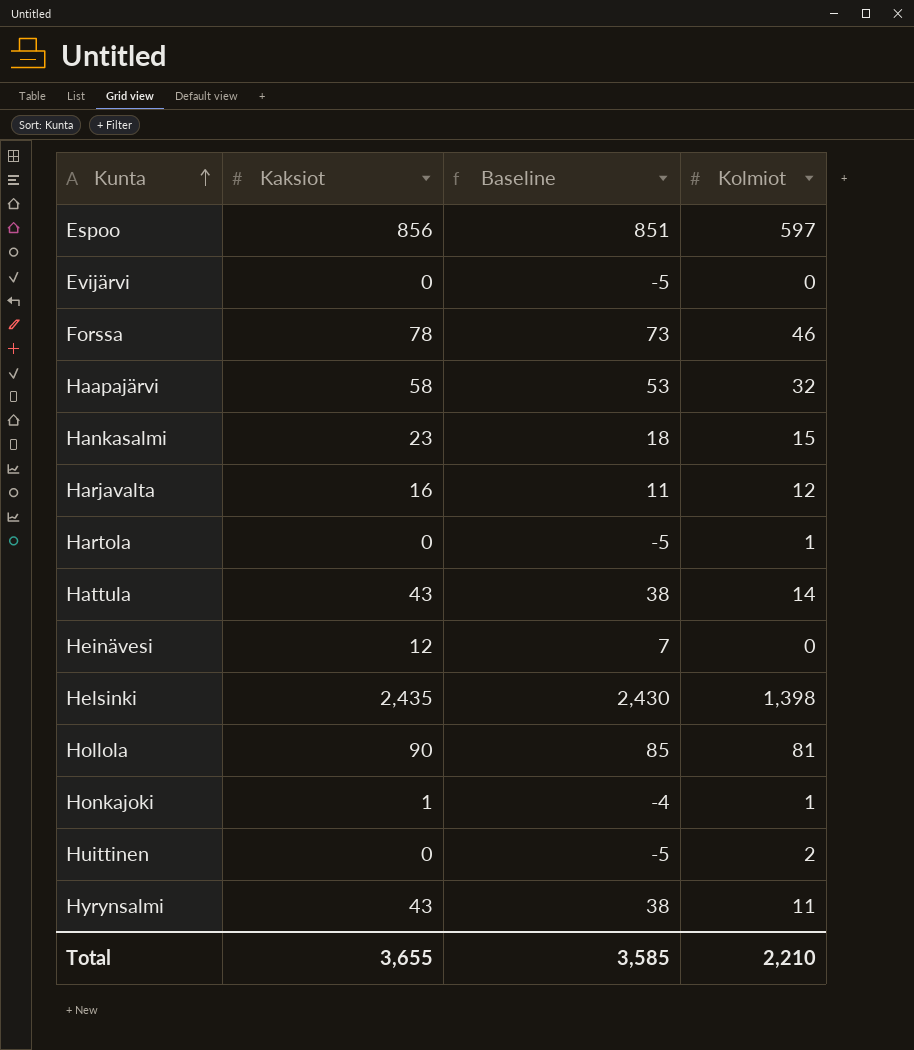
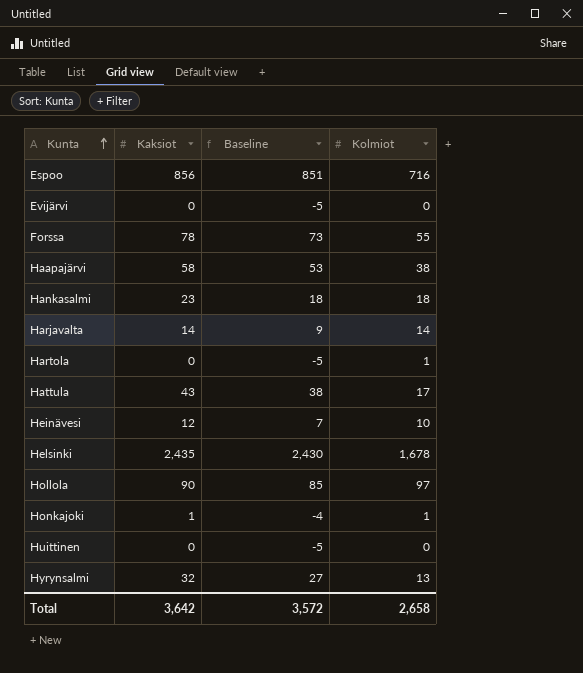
Espoo | Kolmiot: 597 -> 716
Forssa | Kolmiot: 46 -> 55
Haapajärvi | Kolmiot: 32 -> 38
Hankasalmi | Kolmiot: 15 -> 18
Harjavalta | Kaksiot: 16 -> 14
Harjavalta | Baseline: 11 -> 9
Harjavalta | Kolmiot: 12 -> 14
Hattula | Kolmiot: 14 -> 17
Heinävesi | Kolmiot: 0 -> 10
Helsinki | Kolmiot: 1,398 -> 1,678
Hollola | Kolmiot: 81 -> 97
Huittinen | Kolmiot: 2 -> 0
Hyrynsalmi | Kaksiot: 43 -> 32
Hyrynsalmi | Baseline: 38 -> 27
Hyrynsalmi | Kolmiot: 11 -> 13
Total | Kaksiot: 3,655 -> 3,642
Total | Baseline: 3,585 -> 3,572
Total | Kolmiot: 2,210 -> 2,658

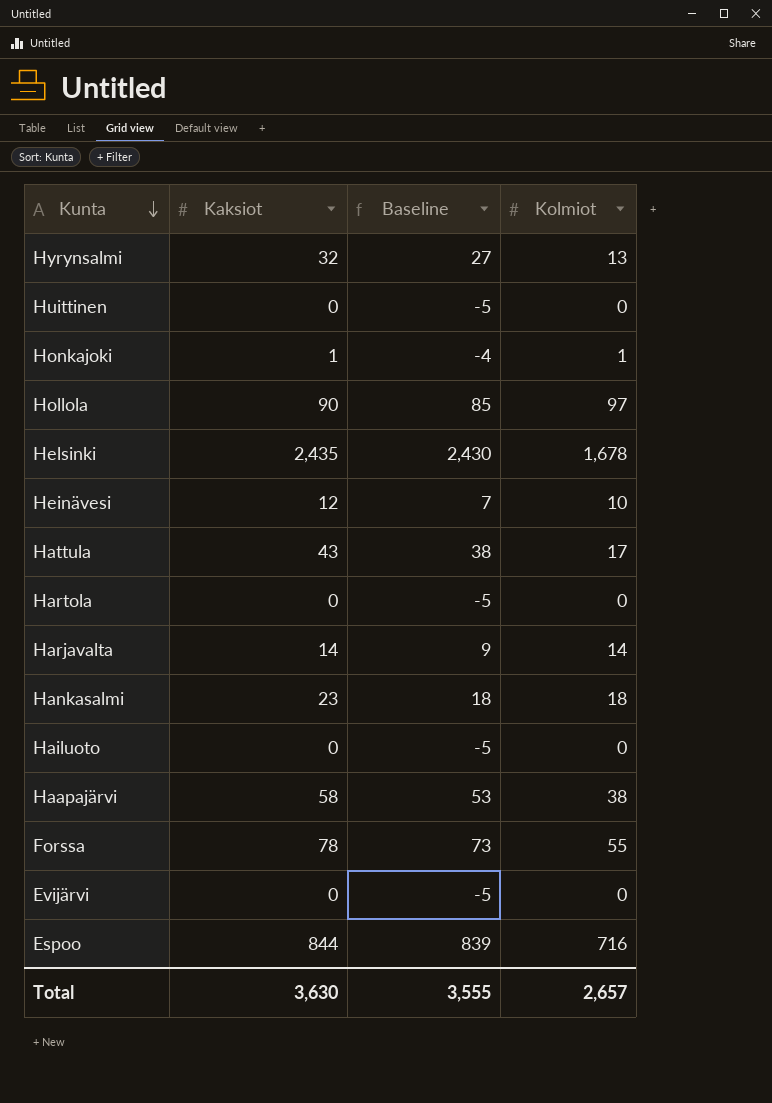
row order: Kunta ascending -> Kunta descending
Hartola | Kolmiot: 1 -> 0
row Hailuoto: none -> 0 | -5 | 0
Espoo | Kaksiot: 856 -> 844
Espoo | Baseline: 851 -> 839
Total | Kaksiot: 3,642 -> 3,630
Total | Baseline: 3,572 -> 3,555
Total | Kolmiot: 2,658 -> 2,657

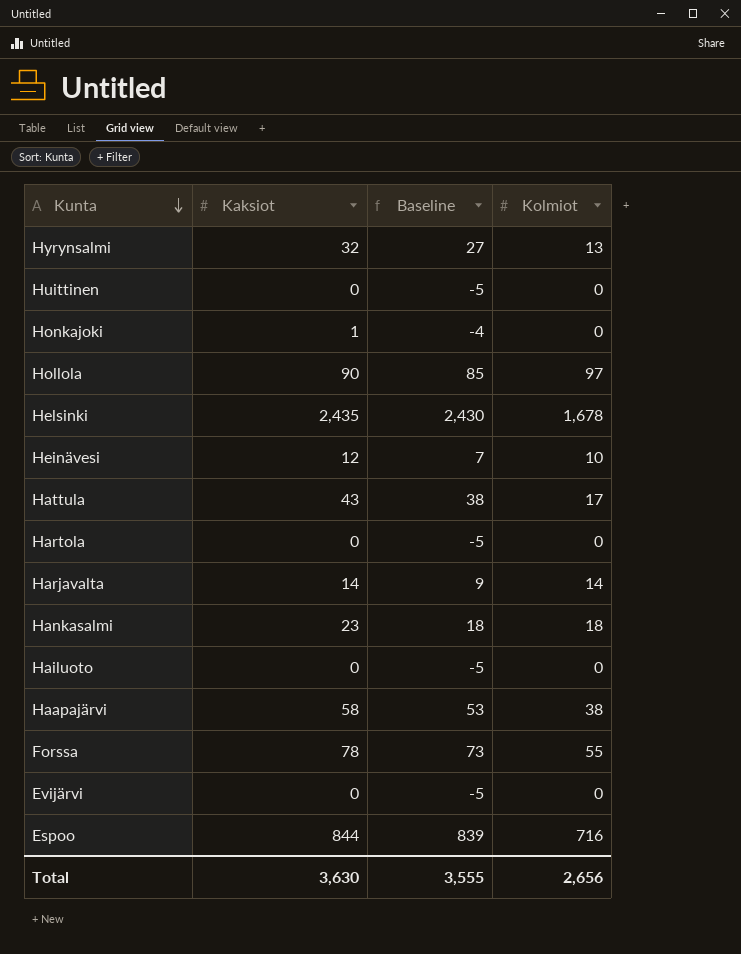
Honkajoki | Kolmiot: 1 -> 0
Total | Kolmiot: 2,657 -> 2,656

